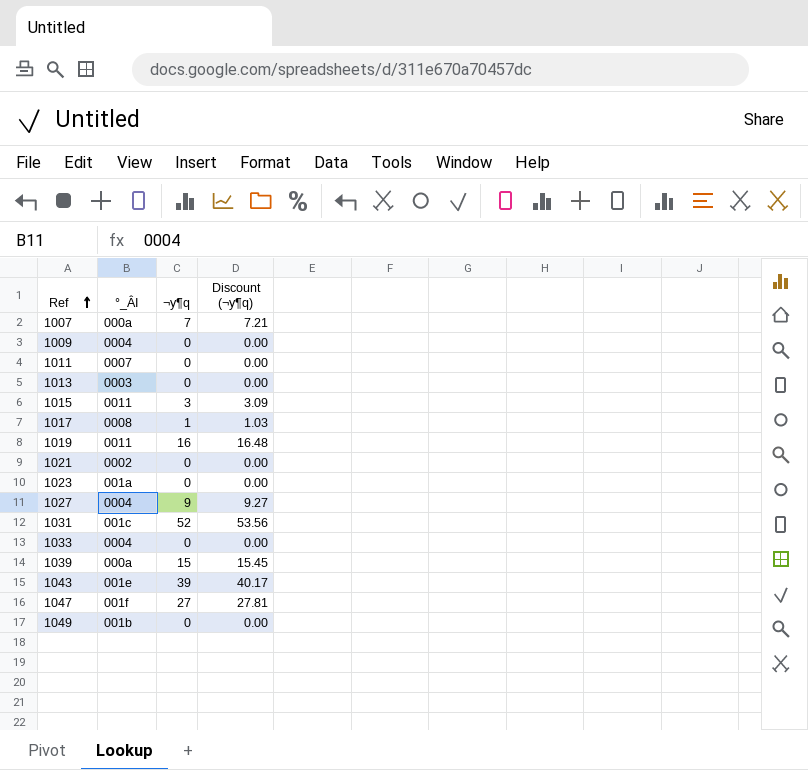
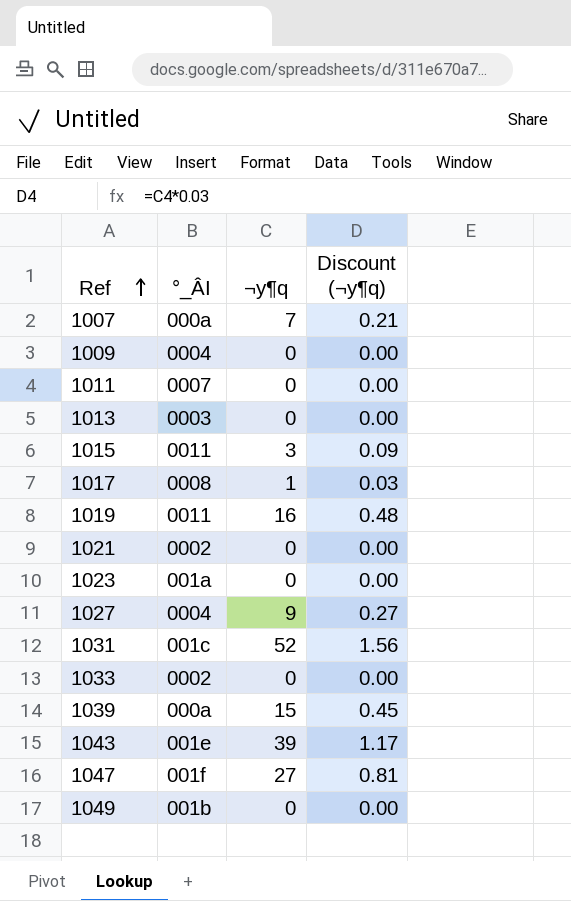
column Discount (¬y¶q) | formula: [¬y¶q] * 1.03 -> [¬y¶q] * 0.03
1033 | °_ÂI: 0004 -> 0002

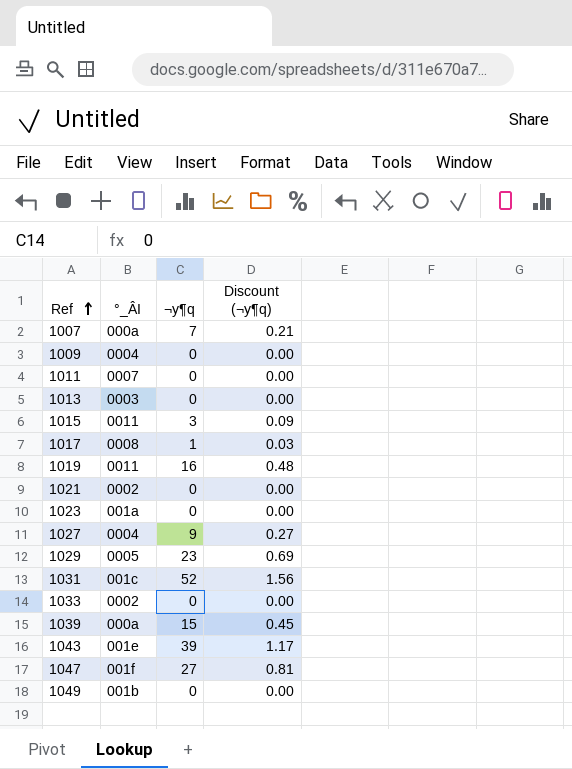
row 1029: none -> 0005 | 23 | 0.69

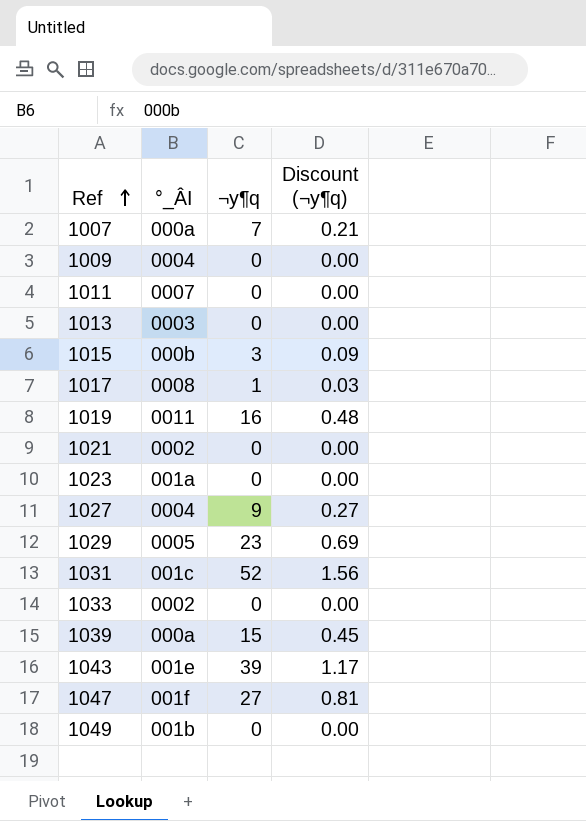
1015 | °_ÂI: 0011 -> 000b

